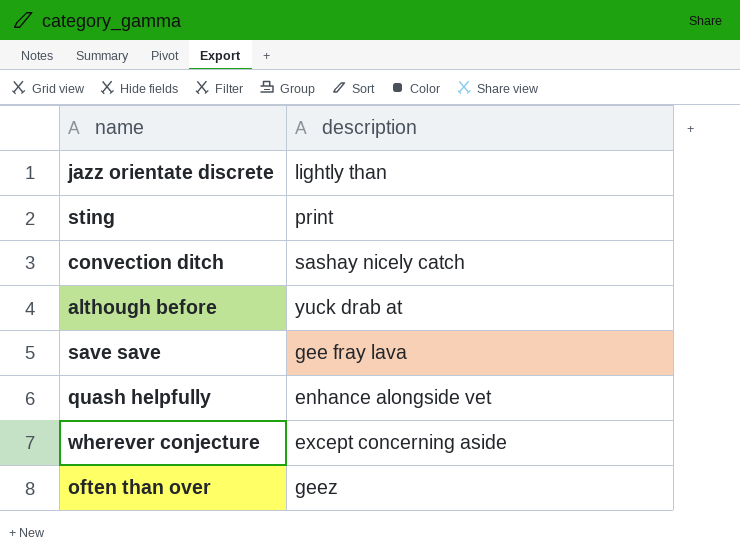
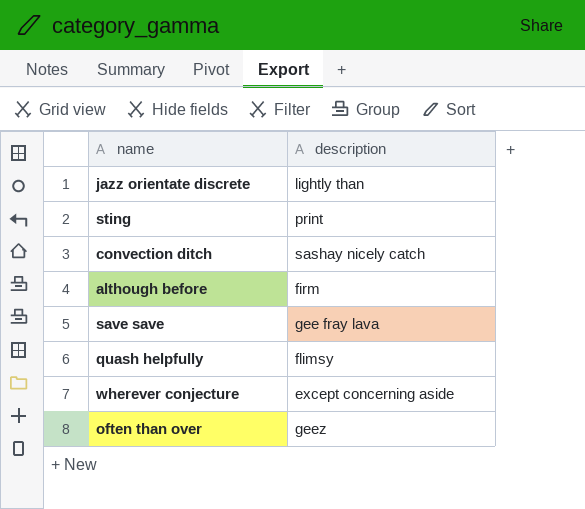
although before | description: yuck drab at -> firm
quash helpfully | description: enhance alongside vet -> flimsy

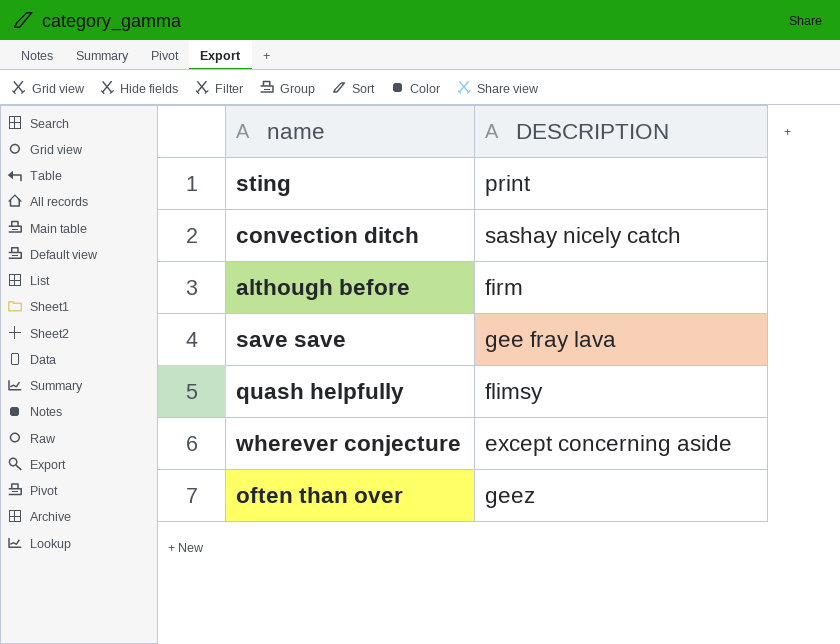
column name: description -> DESCRIPTION
row jazz orientate discrete: lightly than -> none

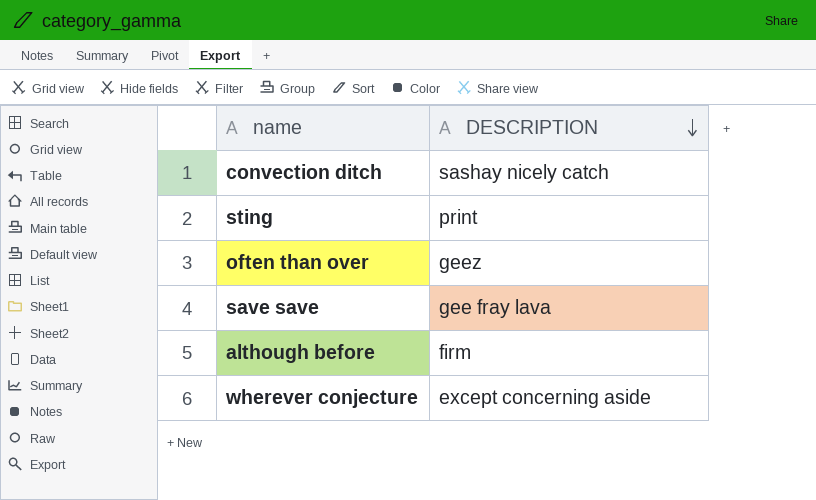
row order: none -> DESCRIPTION descending
row quash helpfully: flimsy -> none

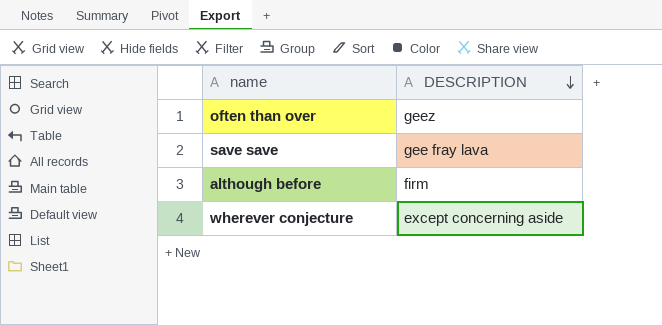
row convection ditch: sashay nicely catch -> none
row sting: print -> none

